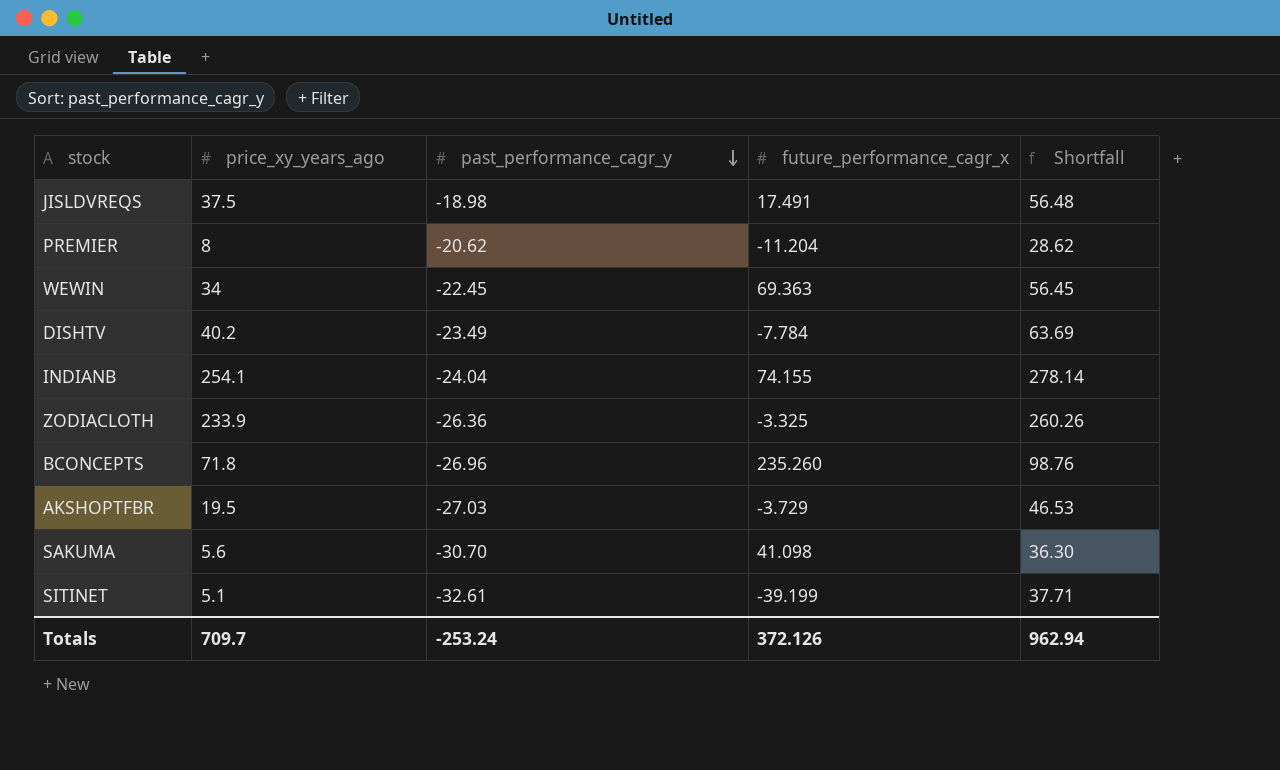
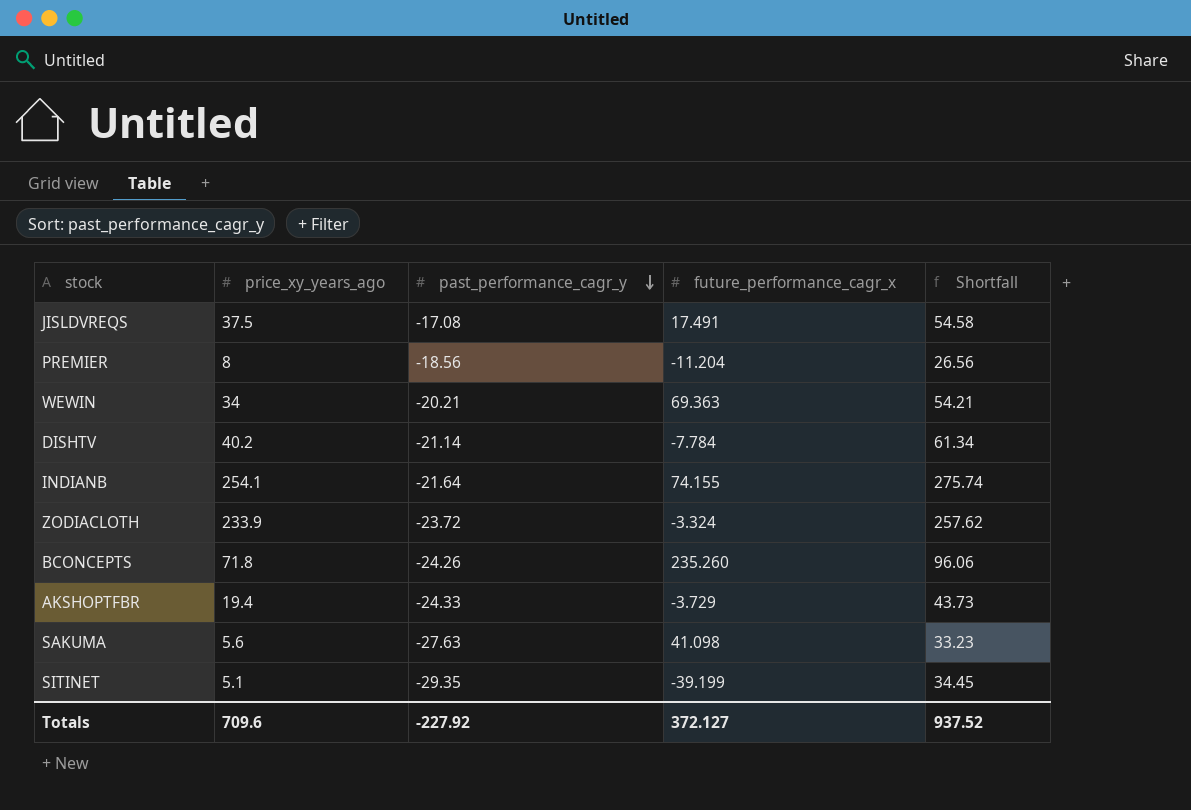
JISLDVREQS | past_performance_cagr_y: -18.98 -> -17.08
JISLDVREQS | Shortfall: 56.48 -> 54.58
PREMIER | past_performance_cagr_y: -20.62 -> -18.56
PREMIER | Shortfall: 28.62 -> 26.56
WEWIN | past_performance_cagr_y: -22.45 -> -20.21
WEWIN | Shortfall: 56.45 -> 54.21
DISHTV | past_performance_cagr_y: -23.49 -> -21.14
DISHTV | Shortfall: 63.69 -> 61.34
INDIANB | past_performance_cagr_y: -24.04 -> -21.64
INDIANB | Shortfall: 278.14 -> 275.74
ZODIACLOTH | past_performance_cagr_y: -26.36 -> -23.72
ZODIACLOTH | future_performance_cagr_x: -3.325 -> -3.324
ZODIACLOTH | Shortfall: 260.26 -> 257.62
BCONCEPTS | past_performance_cagr_y: -26.96 -> -24.26
BCONCEPTS | Shortfall: 98.76 -> 96.06
AKSHOPTFBR | price_xy_years_ago: 19.5 -> 19.4
AKSHOPTFBR | past_performance_cagr_y: -27.03 -> -24.33
AKSHOPTFBR | Shortfall: 46.53 -> 43.73
SAKUMA | past_performance_cagr_y: -30.70 -> -27.63
SAKUMA | Shortfall: 36.30 -> 33.23
SITINET | past_performance_cagr_y: -32.61 -> -29.35
SITINET | Shortfall: 37.71 -> 34.45
Totals | price_xy_years_ago: 709.7 -> 709.6
Totals | past_performance_cagr_y: -253.24 -> -227.92
Totals | future_performance_cagr_x: 372.126 -> 372.127
Totals | Shortfall: 962.94 -> 937.52

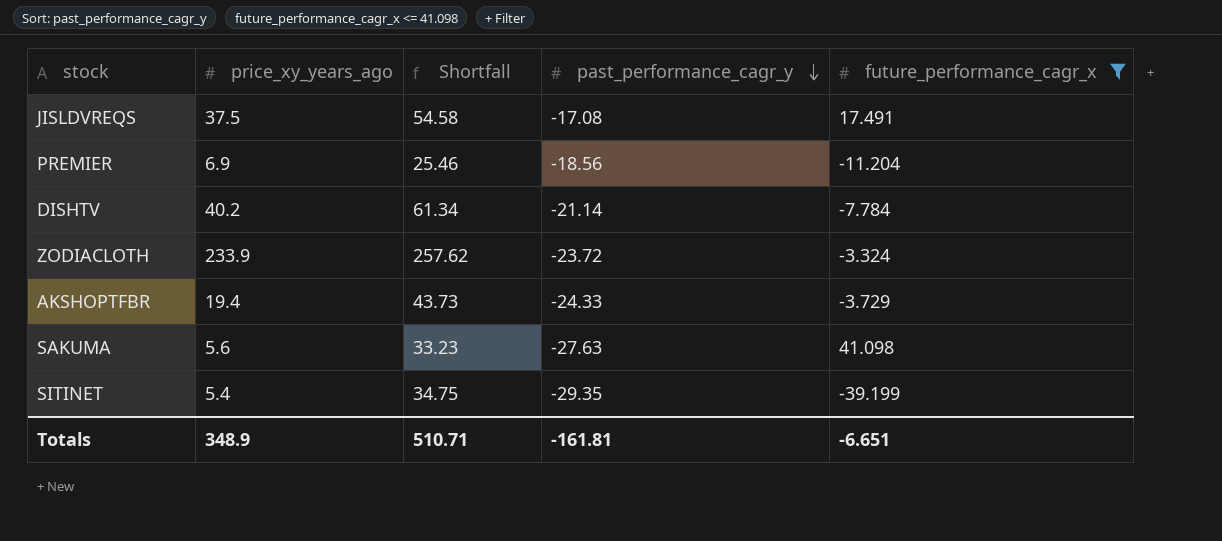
filter: none -> future_performance_cagr_x <= 41.098
column Shortfall | position: 5 -> 3
PREMIER | price_xy_years_ago: 8 -> 6.9
PREMIER | Shortfall: 26.56 -> 25.46
SITINET | price_xy_years_ago: 5.1 -> 5.4
SITINET | Shortfall: 34.45 -> 34.75
Totals | price_xy_years_ago: 709.6 -> 348.9
Totals | Shortfall: 937.52 -> 510.71
Totals | past_performance_cagr_y: -227.92 -> -161.81
Totals | future_performance_cagr_x: 372.127 -> -6.651

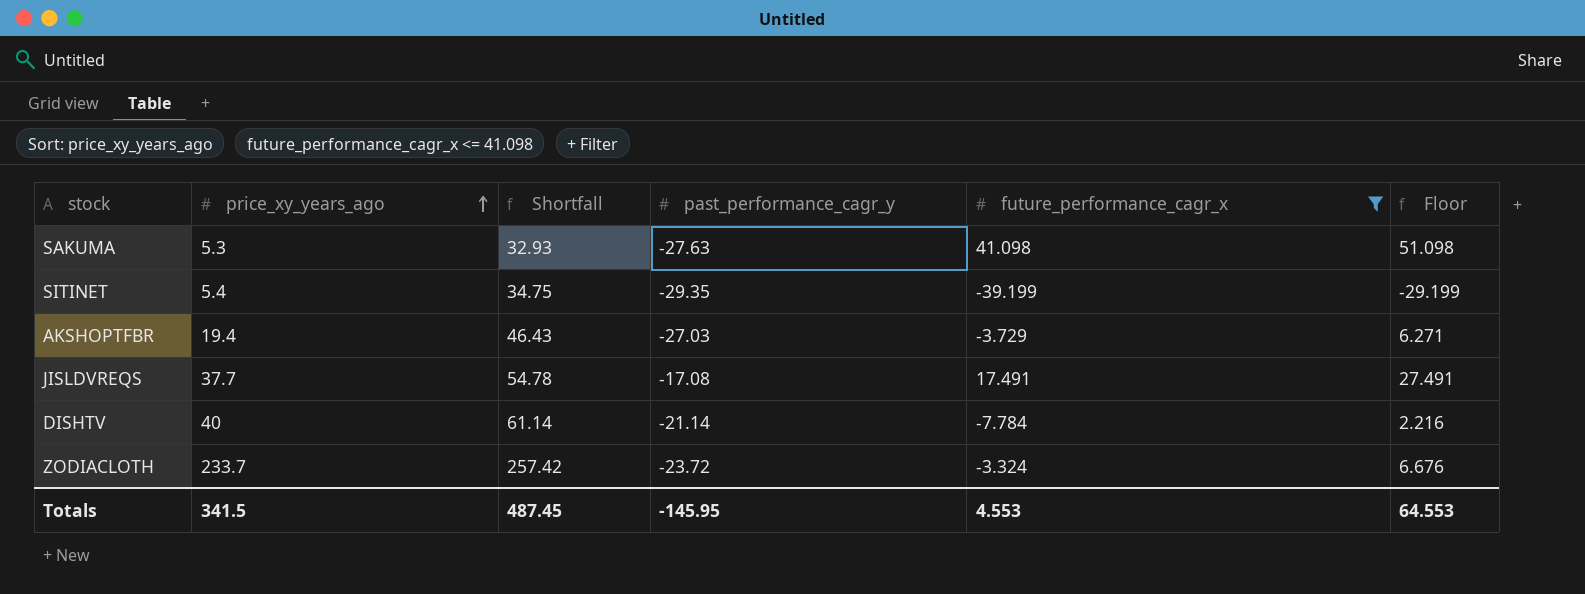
row order: past_performance_cagr_y descending -> price_xy_years_ago ascending
column Floor | formula: none -> [future_performance_cagr_x] + 10
row PREMIER: 6.9 | 25.46 | -18.56 | -11.204 -> none
SAKUMA | price_xy_years_ago: 5.6 -> 5.3
SAKUMA | Shortfall: 33.23 -> 32.93
AKSHOPTFBR | Shortfall: 43.73 -> 46.43
AKSHOPTFBR | past_performance_cagr_y: -24.33 -> -27.03
JISLDVREQS | price_xy_years_ago: 37.5 -> 37.7
JISLDVREQS | Shortfall: 54.58 -> 54.78
DISHTV | price_xy_years_ago: 40.2 -> 40
DISHTV | Shortfall: 61.34 -> 61.14
ZODIACLOTH | price_xy_years_ago: 233.9 -> 233.7
ZODIACLOTH | Shortfall: 257.62 -> 257.42
Totals | price_xy_years_ago: 348.9 -> 341.5
Totals | Shortfall: 510.71 -> 487.45
Totals | past_performance_cagr_y: -161.81 -> -145.95
Totals | future_performance_cagr_x: -6.651 -> 4.553

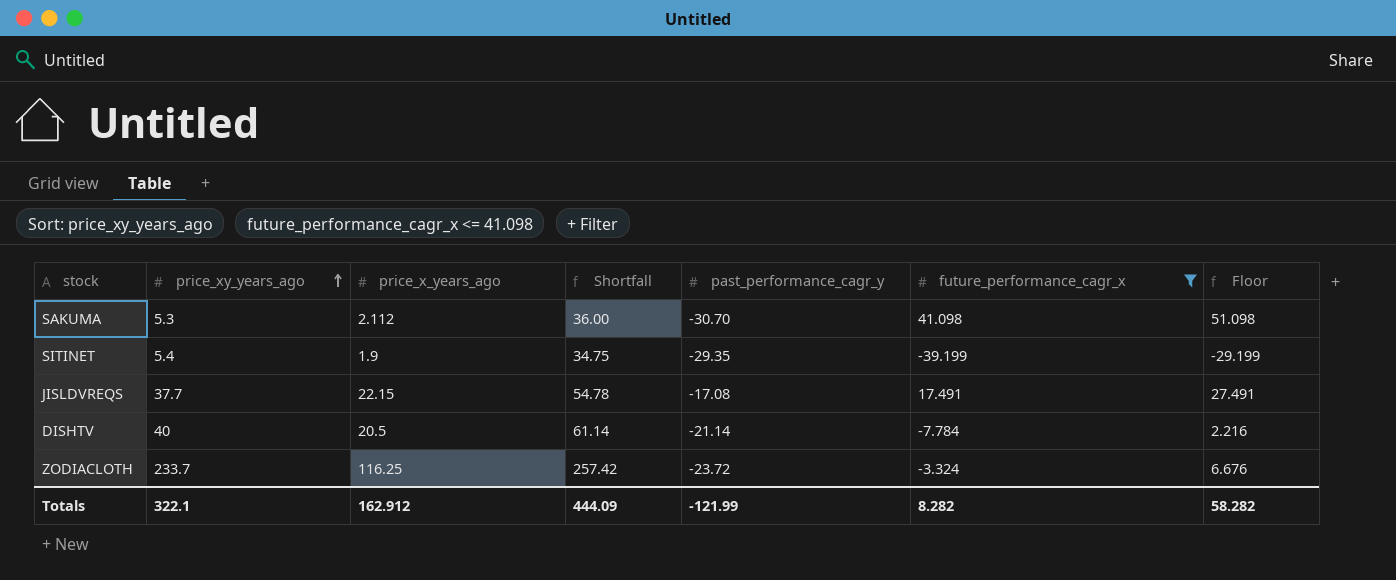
column price_x_years_ago | position: none -> 3
row AKSHOPTFBR: 19.4 | 46.43 | -27.03 | -3.729 | 6.271 -> none
SAKUMA | Shortfall: 32.93 -> 36.00
SAKUMA | past_performance_cagr_y: -27.63 -> -30.70
Totals | price_xy_years_ago: 341.5 -> 322.1
Totals | Shortfall: 487.45 -> 444.09
Totals | past_performance_cagr_y: -145.95 -> -121.99
Totals | future_performance_cagr_x: 4.553 -> 8.282
Totals | Floor: 64.553 -> 58.282

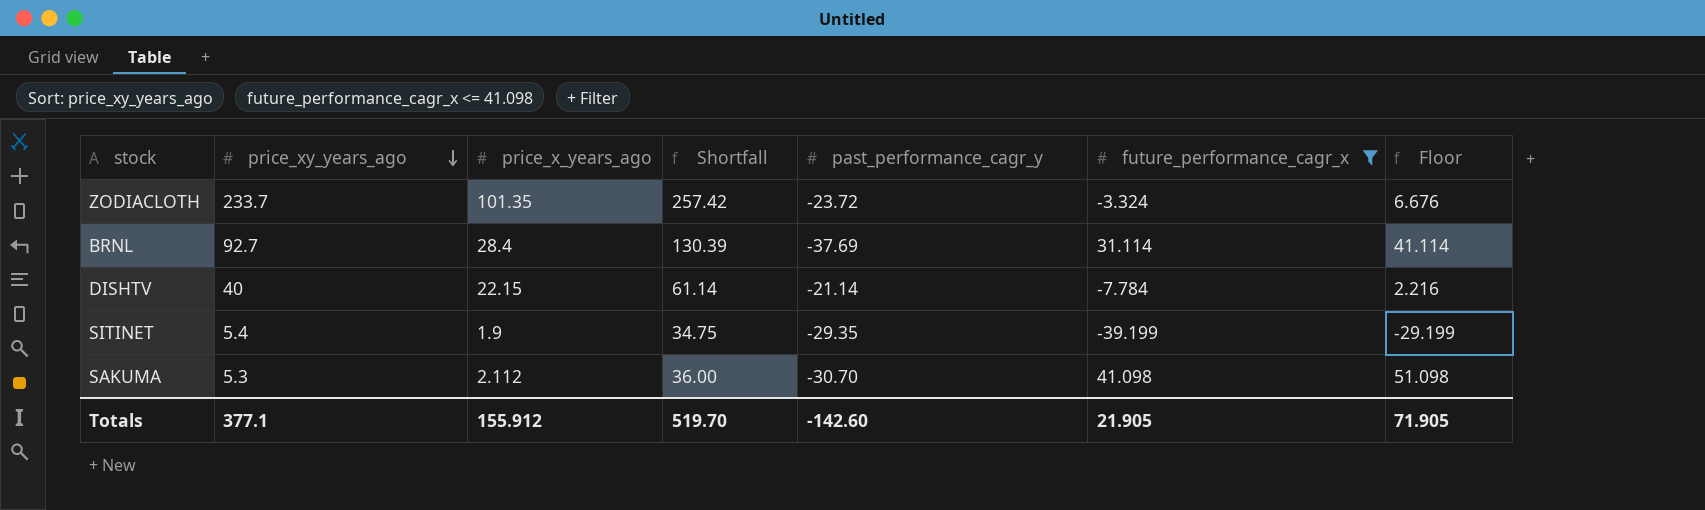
row order: price_xy_years_ago ascending -> price_xy_years_ago descending
row JISLDVREQS: 37.7 | 22.15 | 54.78 | -17.08 | 17.491 | 27.491 -> none
ZODIACLOTH | price_x_years_ago: 116.25 -> 101.35
row BRNL: none -> 92.7 | 28.4 | 130.39 | -37.69 | 31.114 | 41.114
DISHTV | price_x_years_ago: 20.5 -> 22.15
Totals | price_xy_years_ago: 322.1 -> 377.1
Totals | price_x_years_ago: 162.912 -> 155.912
Totals | Shortfall: 444.09 -> 519.70
Totals | past_performance_cagr_y: -121.99 -> -142.60
Totals | future_performance_cagr_x: 8.282 -> 21.905
Totals | Floor: 58.282 -> 71.905

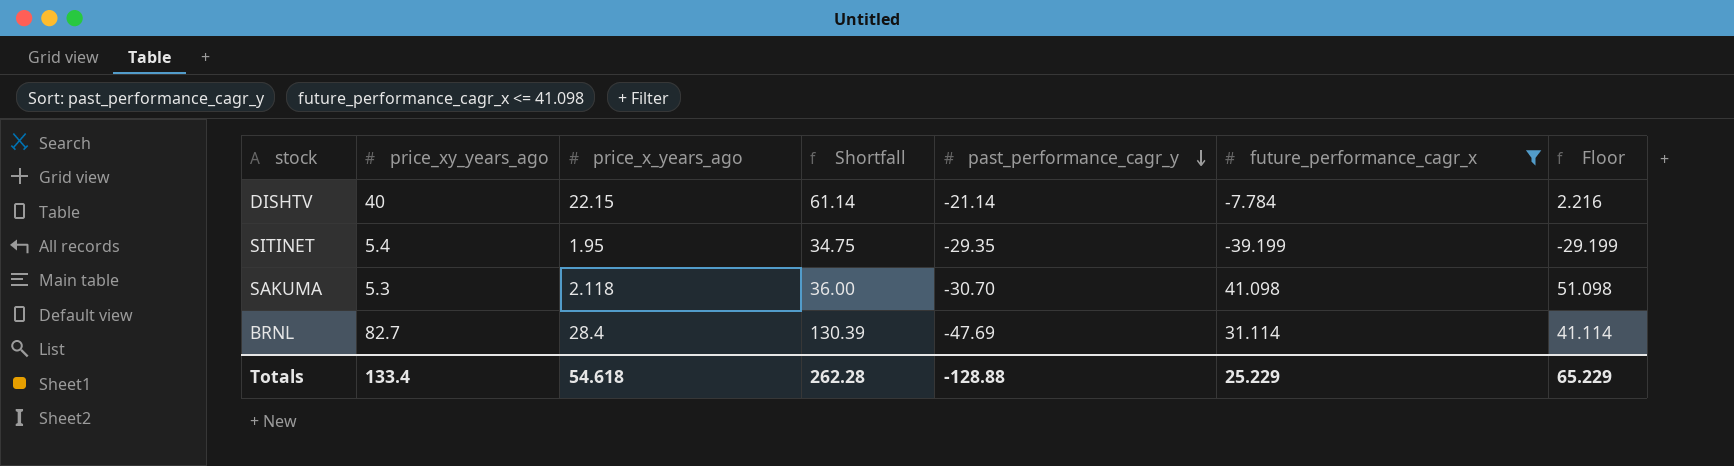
row order: price_xy_years_ago descending -> past_performance_cagr_y descending
row ZODIACLOTH: 233.7 | 101.35 | 257.42 | -23.72 | -3.324 | 6.676 -> none
SITINET | price_x_years_ago: 1.9 -> 1.95
SAKUMA | price_x_years_ago: 2.112 -> 2.118
BRNL | price_xy_years_ago: 92.7 -> 82.7
BRNL | past_performance_cagr_y: -37.69 -> -47.69
Totals | price_xy_years_ago: 377.1 -> 133.4
Totals | price_x_years_ago: 155.912 -> 54.618
Totals | Shortfall: 519.70 -> 262.28
Totals | past_performance_cagr_y: -142.60 -> -128.88
Totals | future_performance_cagr_x: 21.905 -> 25.229
Totals | Floor: 71.905 -> 65.229

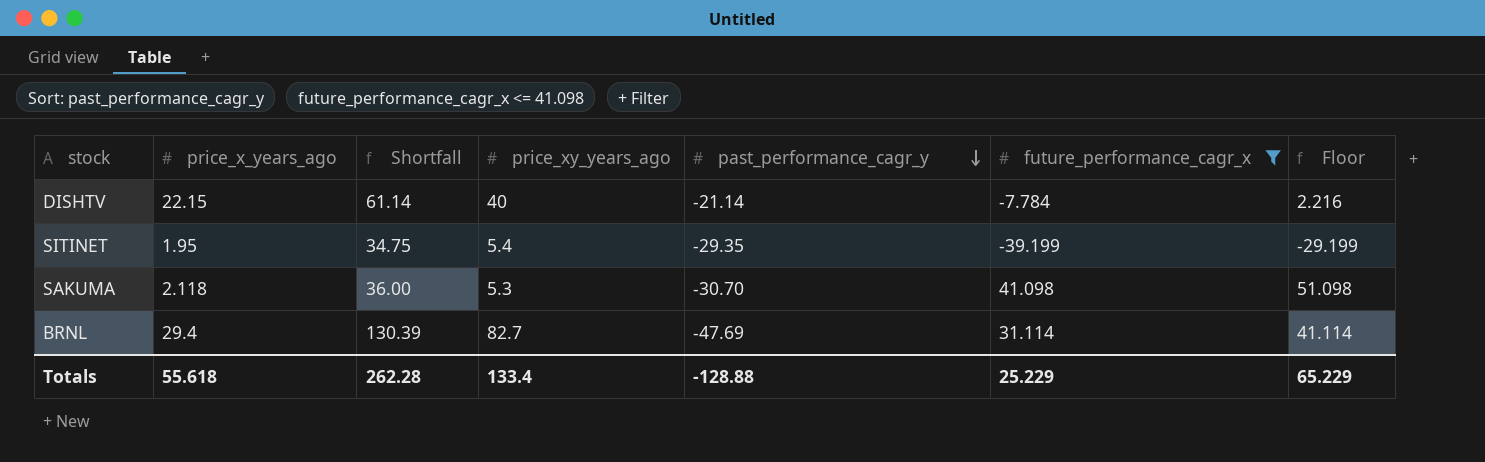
column price_xy_years_ago | position: 2 -> 4
BRNL | price_x_years_ago: 28.4 -> 29.4
Totals | price_x_years_ago: 54.618 -> 55.618

